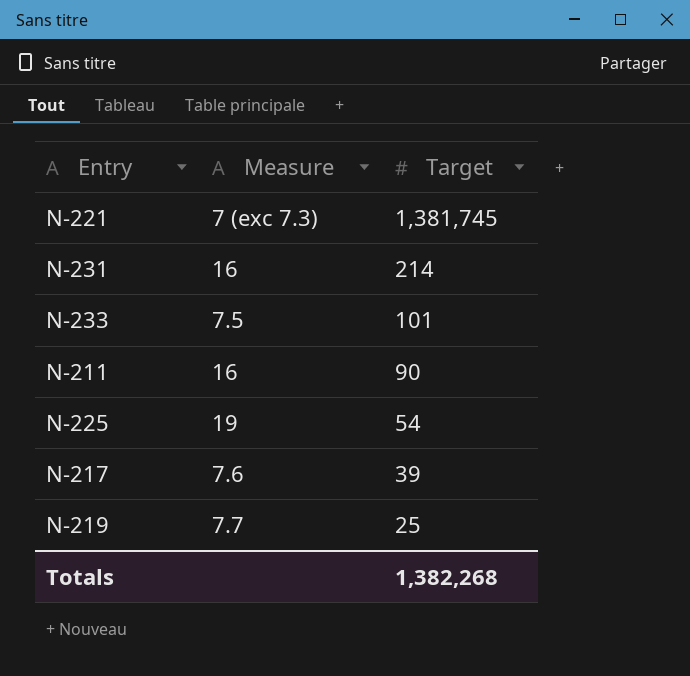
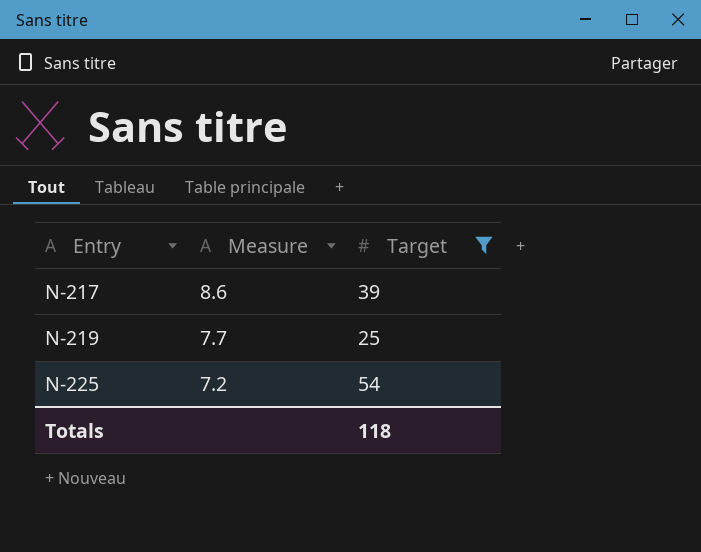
filter: none -> Target <= 54
row order: Target descending -> Entry ascending
N-217 | Measure: 7.6 -> 8.6
N-225 | Measure: 19 -> 7.2
Totals | Target: 1,382,268 -> 118

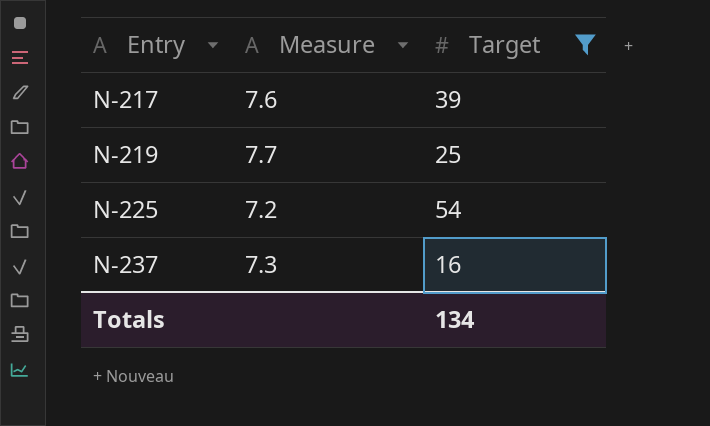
N-217 | Measure: 8.6 -> 7.6
row N-237: none -> 7.3 | 16
Totals | Target: 118 -> 134

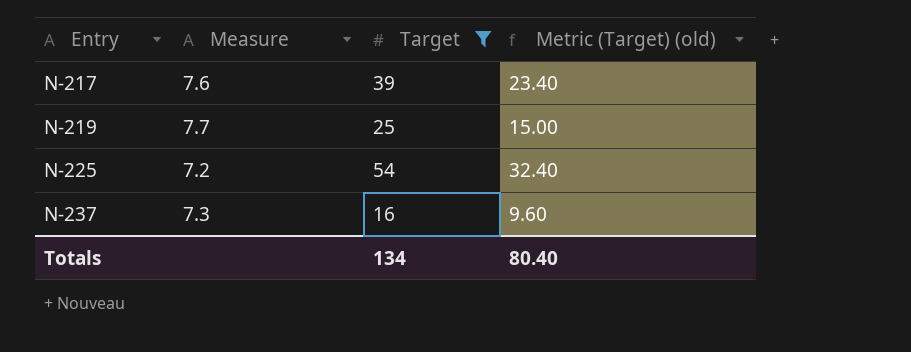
column Metric (Target) (old) | formula: none -> [Target] * 0.6

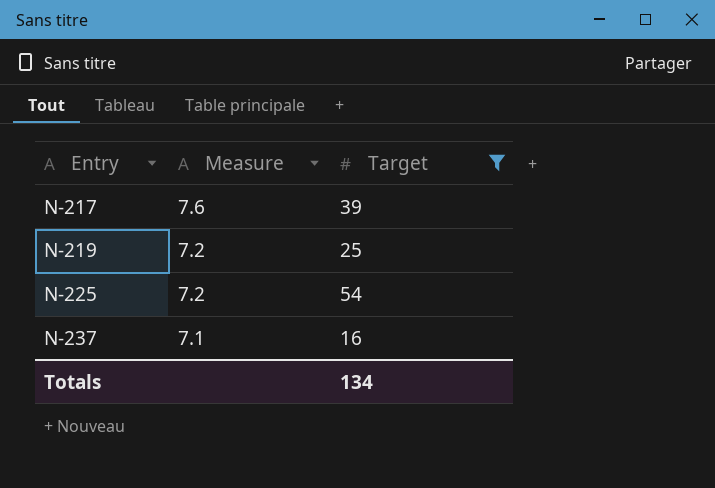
column Metric (Target) (old) | formula: [Target] * 0.6 -> none
N-219 | Measure: 7.7 -> 7.2
N-237 | Measure: 7.3 -> 7.1

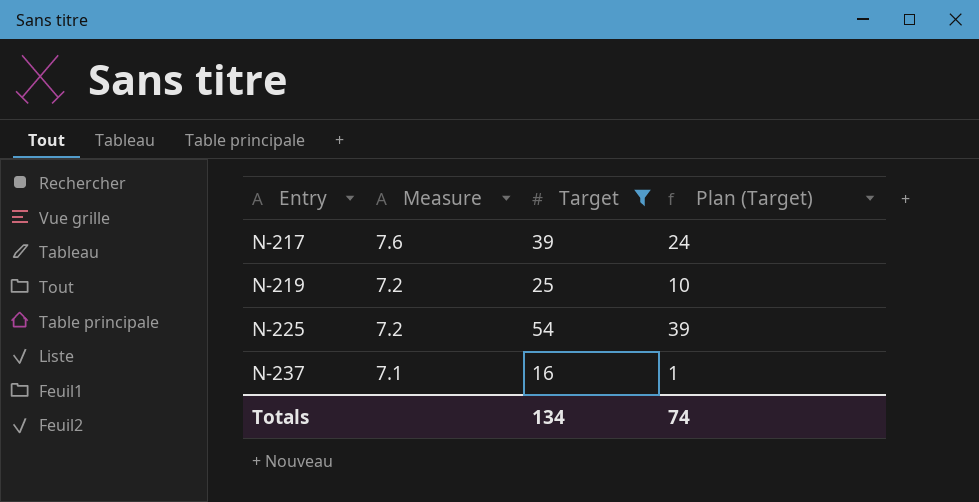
column Plan (Target) | formula: none -> [Target] - 15

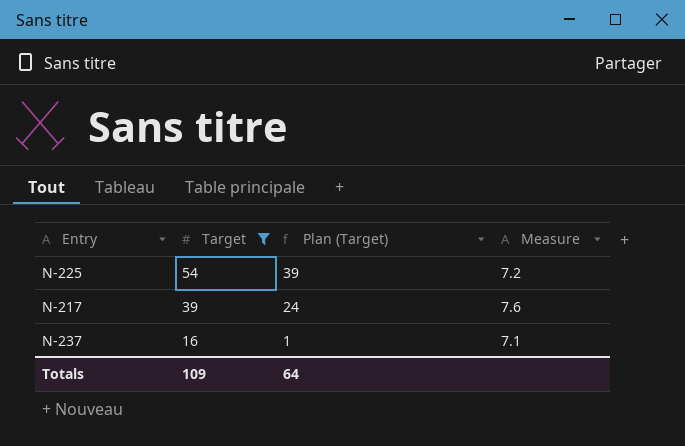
row order: Entry ascending -> Target descending
column Measure | position: 2 -> 4
row N-219: 7.2 | 25 | 10 -> none
Totals | Target: 134 -> 109
Totals | Plan (Target): 74 -> 64

